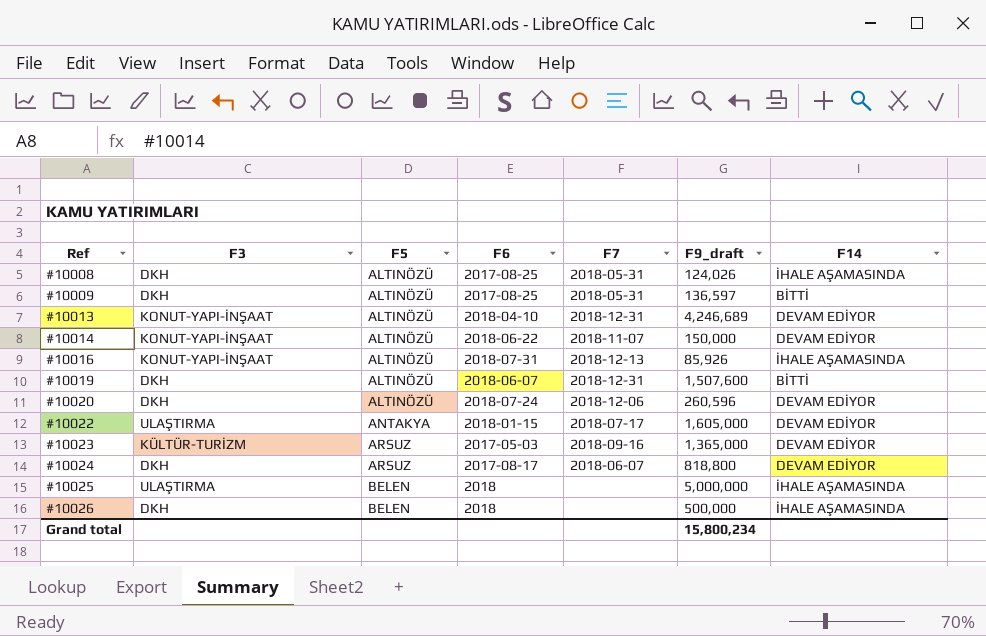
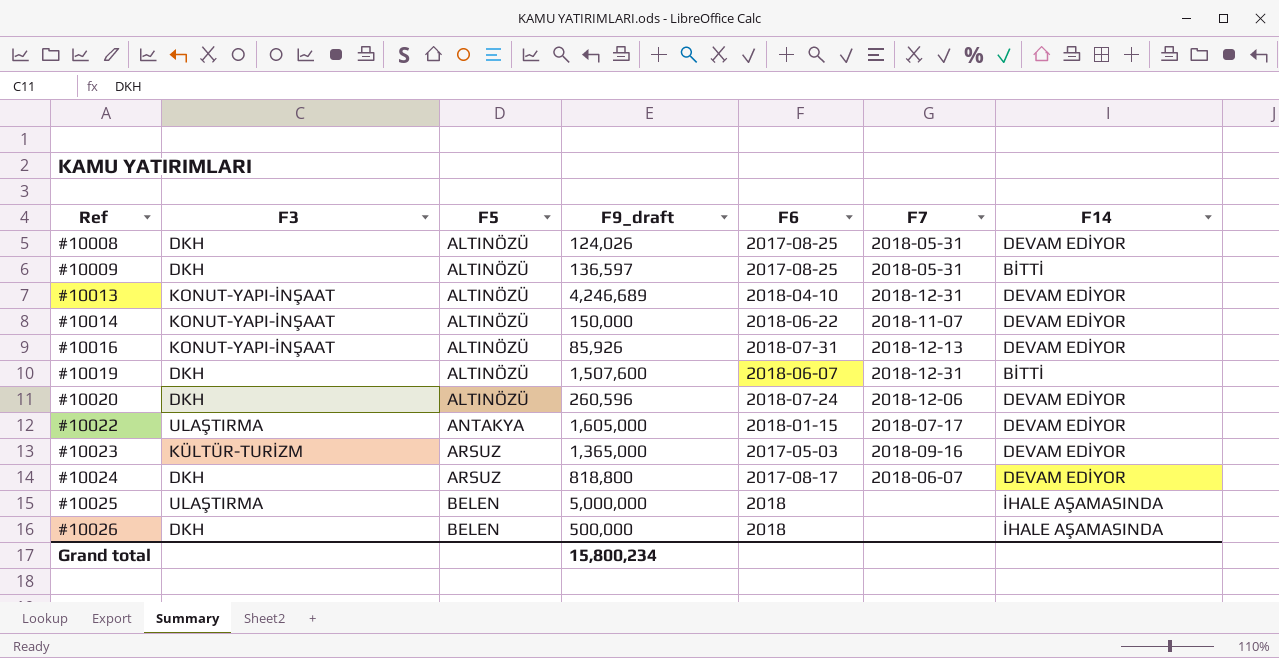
column F9_draft | position: 6 -> 4
#10008 | F14: İHALE AŞAMASINDA -> DEVAM EDİYOR
#10016 | F14: İHALE AŞAMASINDA -> DEVAM EDİYOR

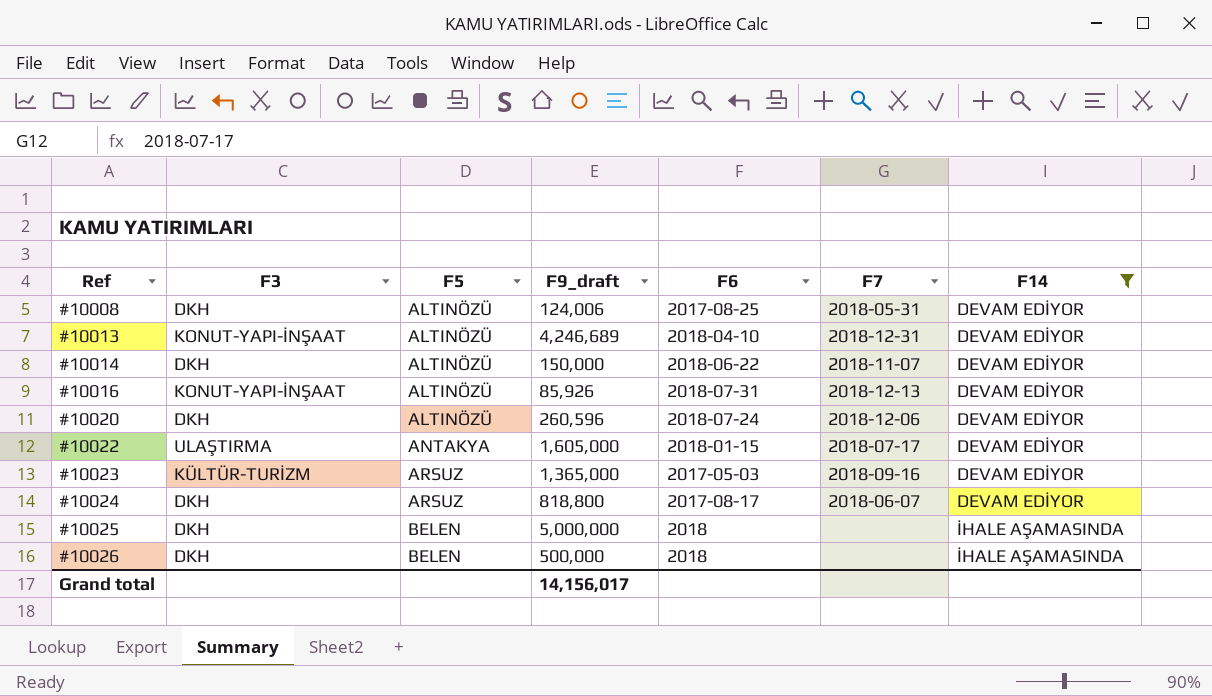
filter: none -> F14 != BİTTİ
#10008 | F9_draft: 124,026 -> 124,006
#10014 | F3: KONUT-YAPI-İNŞAAT -> DKH
#10025 | F3: ULAŞTIRMA -> DKH
Grand total | F9_draft: 15,800,234 -> 14,156,017

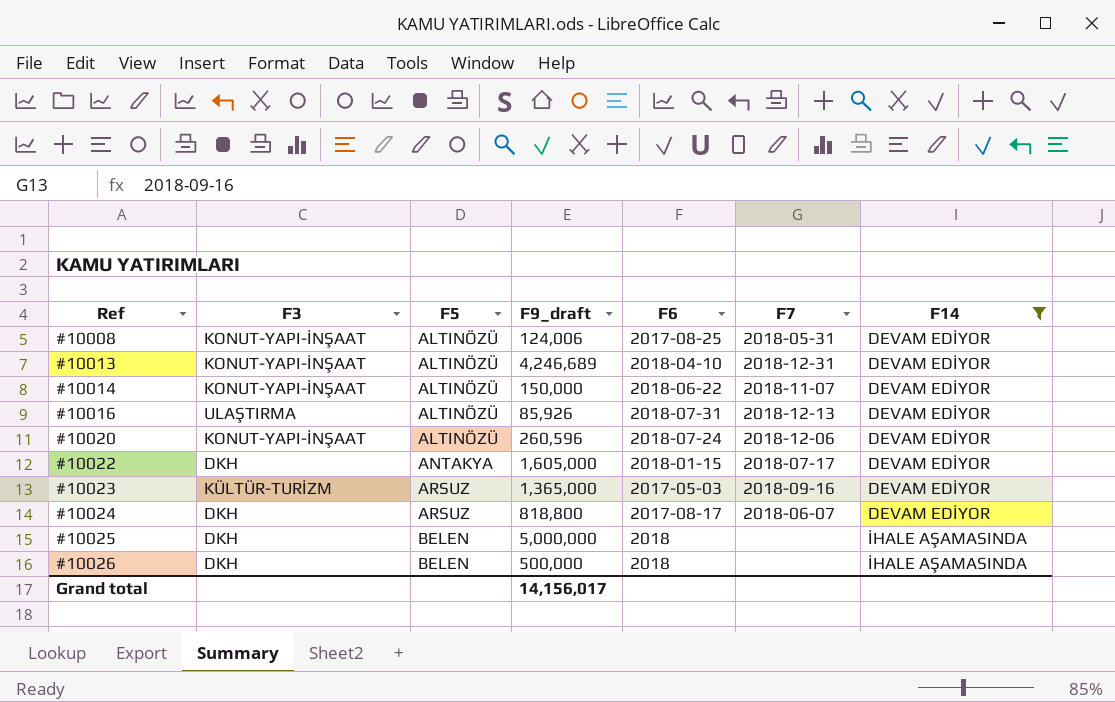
#10008 | F3: DKH -> KONUT-YAPI-İNŞAAT
#10014 | F3: DKH -> KONUT-YAPI-İNŞAAT
#10016 | F3: KONUT-YAPI-İNŞAAT -> ULAŞTIRMA
#10020 | F3: DKH -> KONUT-YAPI-İNŞAAT
#10022 | F3: ULAŞTIRMA -> DKH

